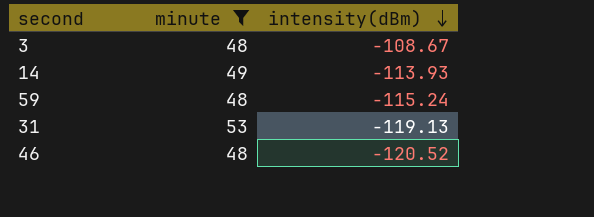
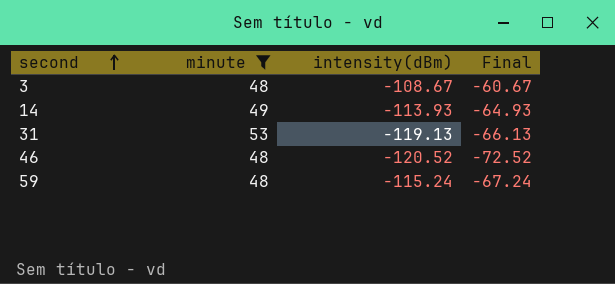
row order: intensity(dBm) descending -> second ascending
column Final | formula: none -> [minute] + [intensity(dBm)]

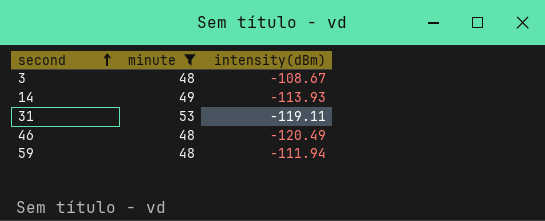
column Final | formula: [minute] + [intensity(dBm)] -> none
31 | intensity(dBm): -119.13 -> -119.11
46 | intensity(dBm): -120.52 -> -120.49
59 | intensity(dBm): -115.24 -> -111.94

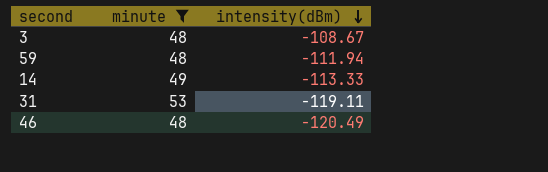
row order: second ascending -> intensity(dBm) descending
14 | intensity(dBm): -113.93 -> -113.33

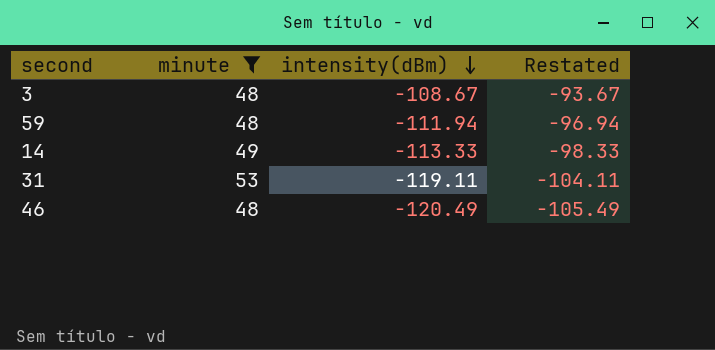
column Restated | formula: none -> [intensity(dBm)] + 15

